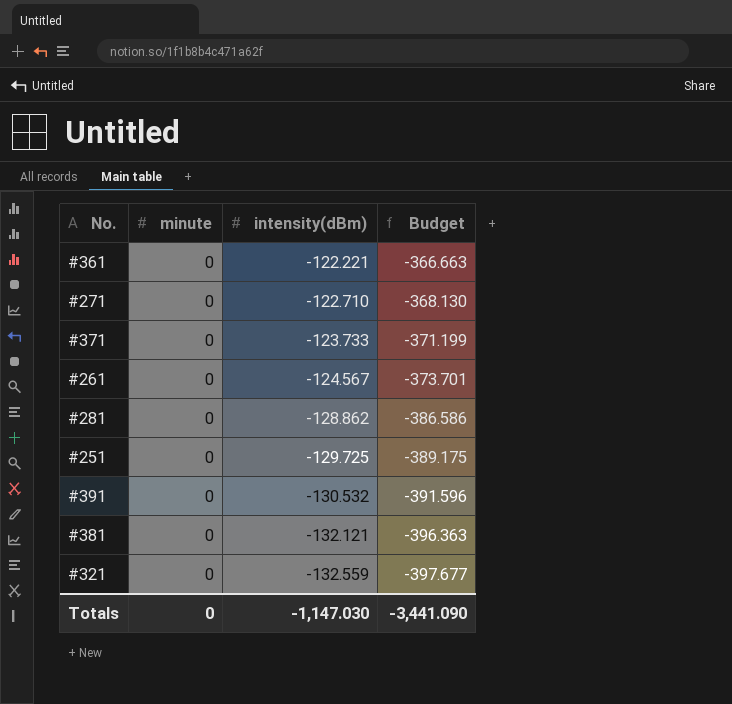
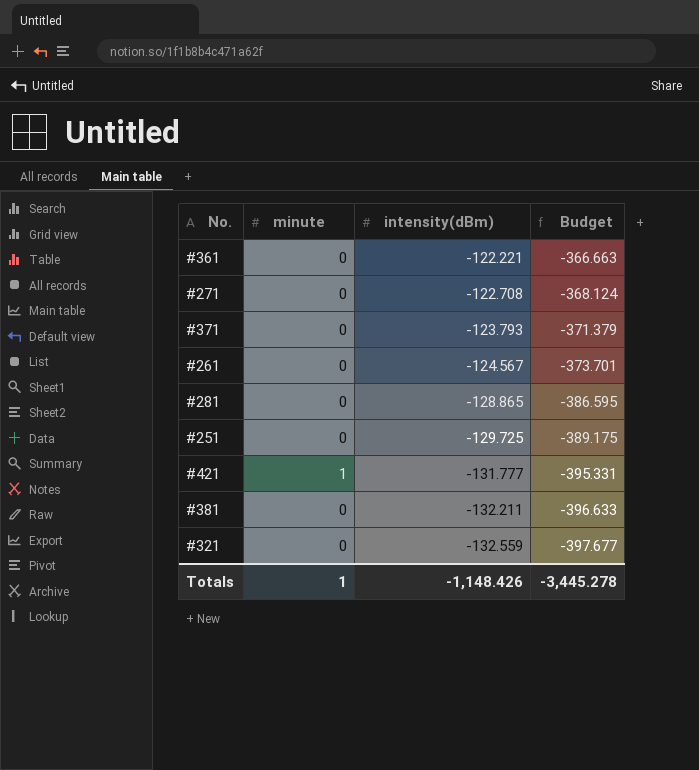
row #391: 0 | -130.532 | -391.596 -> none
#271 | intensity(dBm): -122.710 -> -122.708
#271 | Budget: -368.130 -> -368.124
#371 | intensity(dBm): -123.733 -> -123.793
#371 | Budget: -371.199 -> -371.379
#281 | intensity(dBm): -128.862 -> -128.865
#281 | Budget: -386.586 -> -386.595
row #421: none -> 1 | -131.777 | -395.331
#381 | intensity(dBm): -132.121 -> -132.211
#381 | Budget: -396.363 -> -396.633
Totals | minute: 0 -> 1
Totals | intensity(dBm): -1,147.030 -> -1,148.426
Totals | Budget: -3,441.090 -> -3,445.278

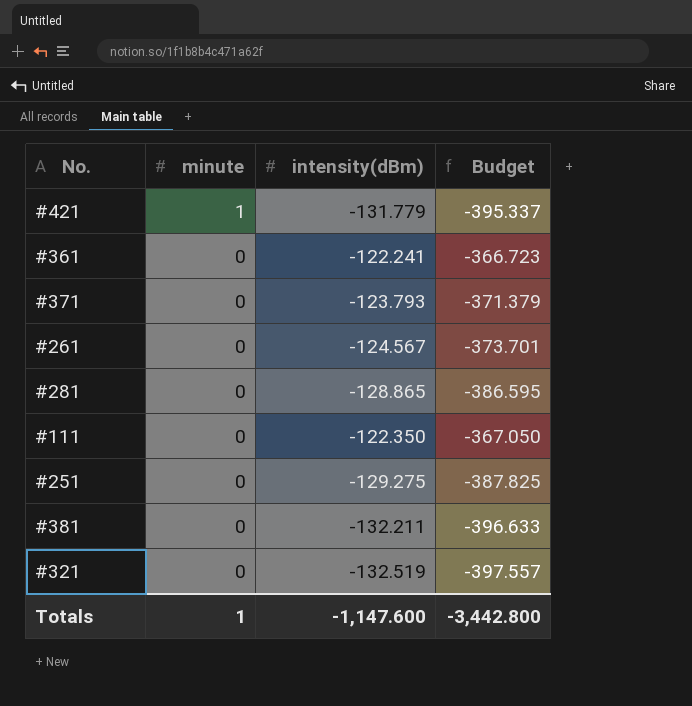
row order: intensity(dBm) descending -> minute descending
row #271: 0 | -122.708 | -368.124 -> none
#421 | intensity(dBm): -131.777 -> -131.779
#421 | Budget: -395.331 -> -395.337
#361 | intensity(dBm): -122.221 -> -122.241
#361 | Budget: -366.663 -> -366.723
row #111: none -> 0 | -122.350 | -367.050
#251 | intensity(dBm): -129.725 -> -129.275
#251 | Budget: -389.175 -> -387.825
#321 | intensity(dBm): -132.559 -> -132.519
#321 | Budget: -397.677 -> -397.557
Totals | intensity(dBm): -1,148.426 -> -1,147.600
Totals | Budget: -3,445.278 -> -3,442.800

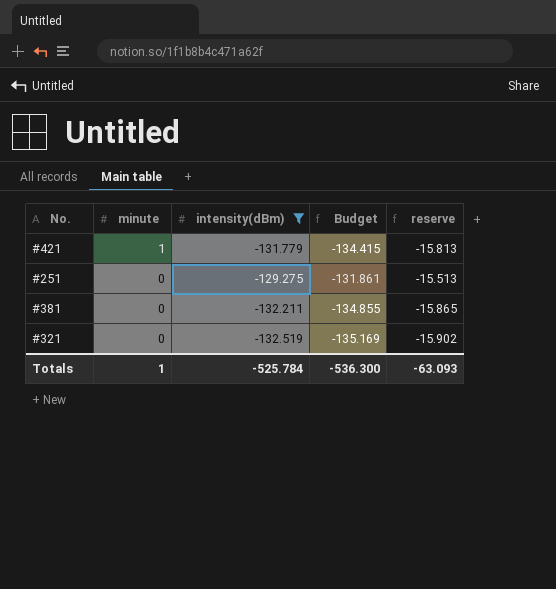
filter: none -> intensity(dBm) <= -129.275
column Budget | formula: [intensity(dBm)] * 3 -> [intensity(dBm)] * 1.02
column reserve | formula: none -> [intensity(dBm)] * 0.12
Totals | intensity(dBm): -1,147.600 -> -525.784
Totals | Budget: -3,442.800 -> -536.300

